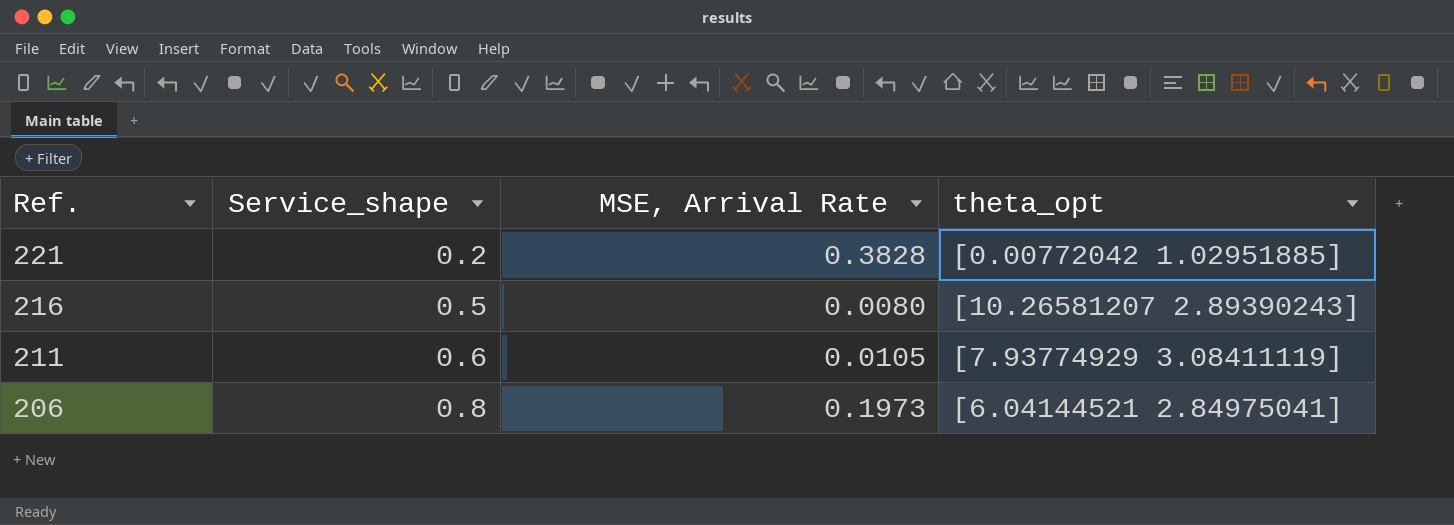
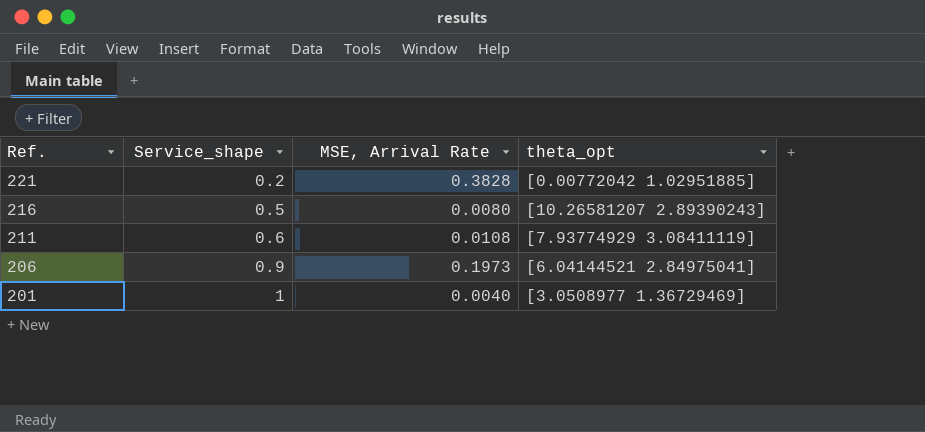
211 | MSE, Arrival Rate: 0.0105 -> 0.0108
206 | Service_shape: 0.8 -> 0.9
row 201: none -> 1 | 0.0040 | [3.0508977 1.36729469]

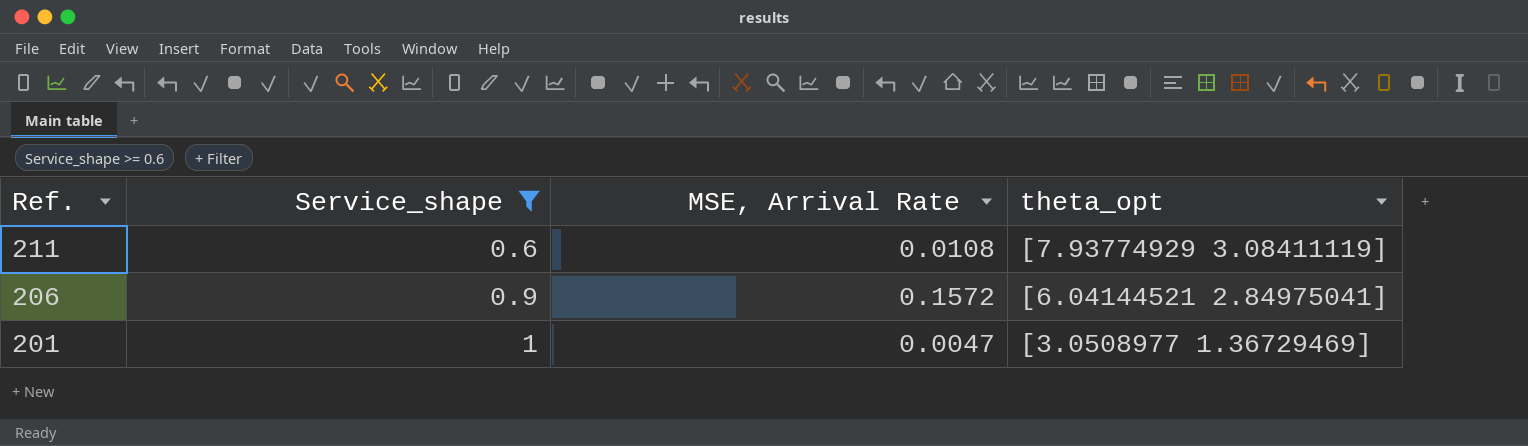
filter: none -> Service_shape >= 0.6
206 | MSE, Arrival Rate: 0.1973 -> 0.1572
201 | MSE, Arrival Rate: 0.0040 -> 0.0047

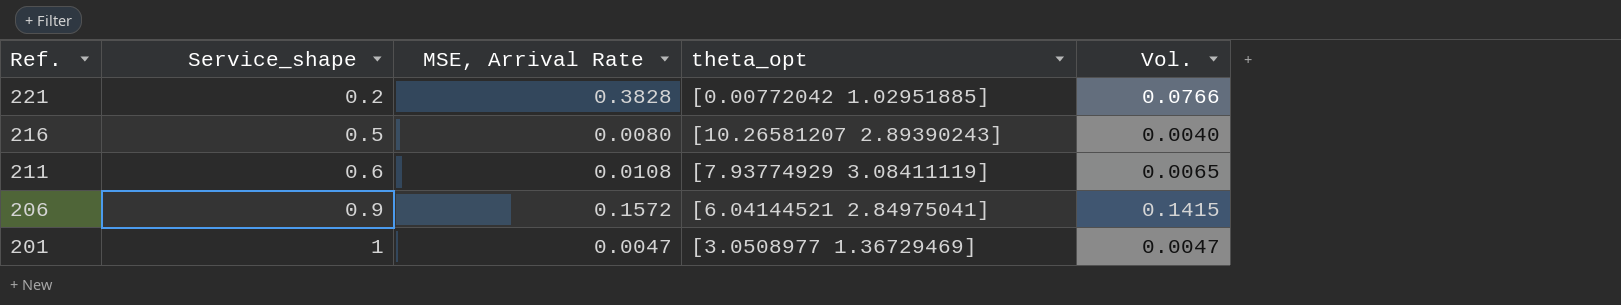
filter: Service_shape >= 0.6 -> none
column Vol. | formula: none -> [Service_shape] * [MSE, Arrival Rate]

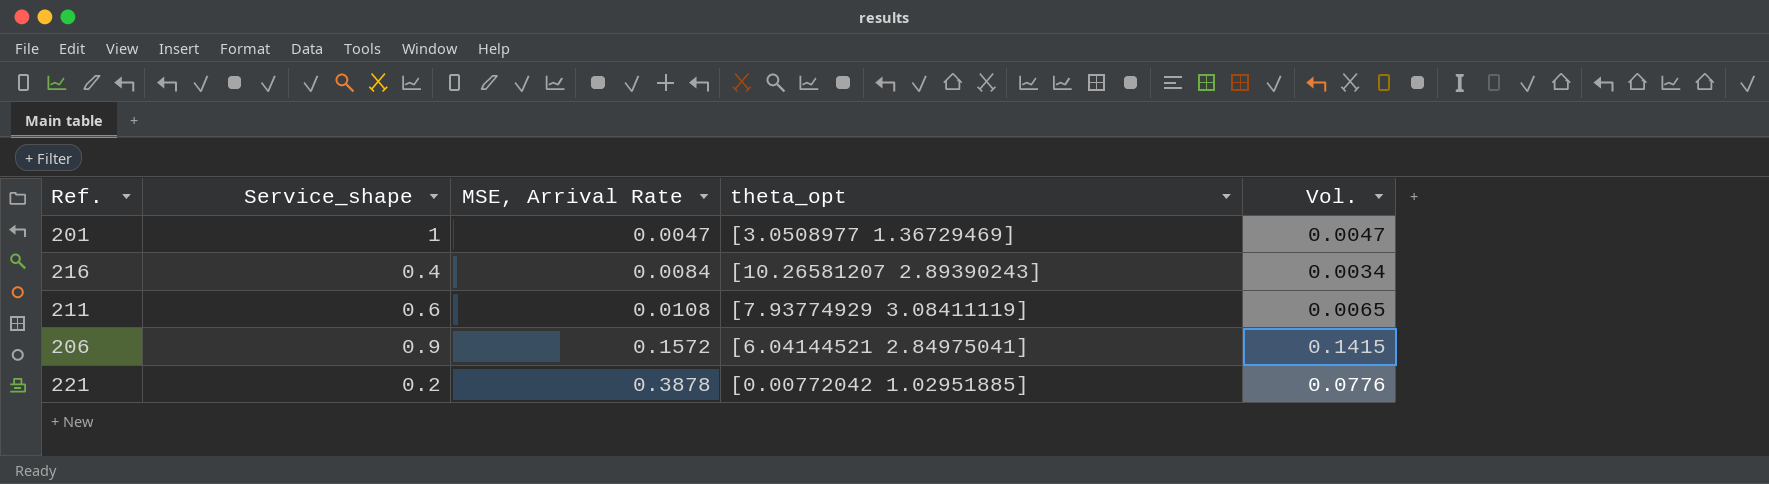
row order: Ref. descending -> MSE, Arrival Rate ascending
216 | Service_shape: 0.5 -> 0.4
216 | MSE, Arrival Rate: 0.0080 -> 0.0084
216 | Vol.: 0.0040 -> 0.0034
221 | MSE, Arrival Rate: 0.3828 -> 0.3878
221 | Vol.: 0.0766 -> 0.0776

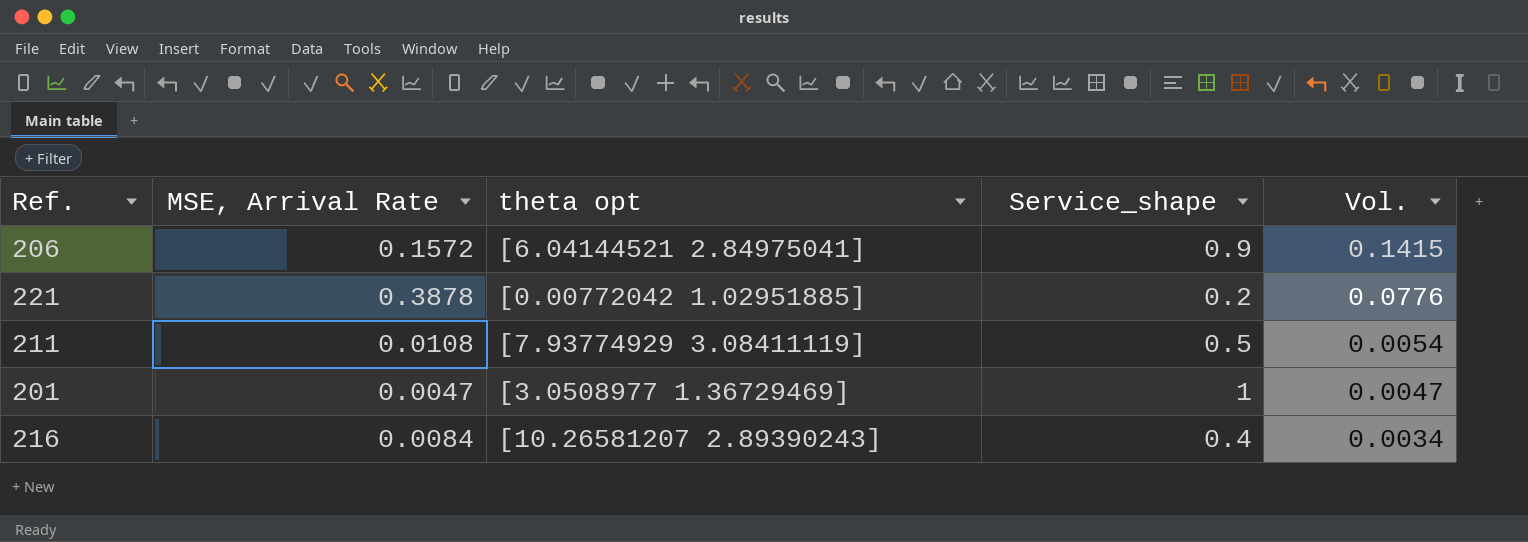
row order: MSE, Arrival Rate ascending -> Vol. descending
column name: theta_opt -> theta opt
column Service_shape | position: 2 -> 4
211 | Service_shape: 0.6 -> 0.5
211 | Vol.: 0.0065 -> 0.0054

